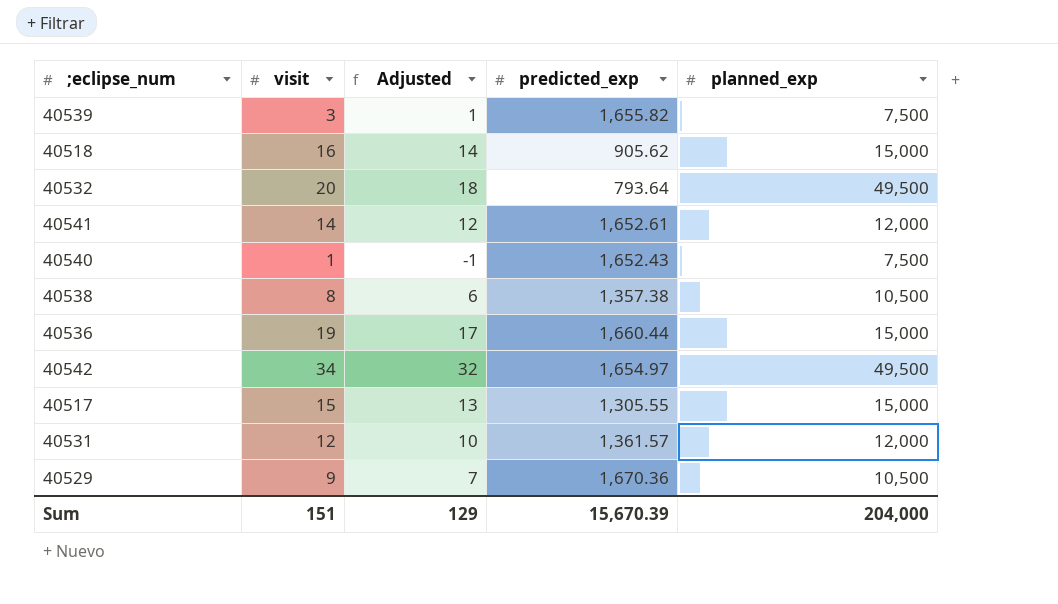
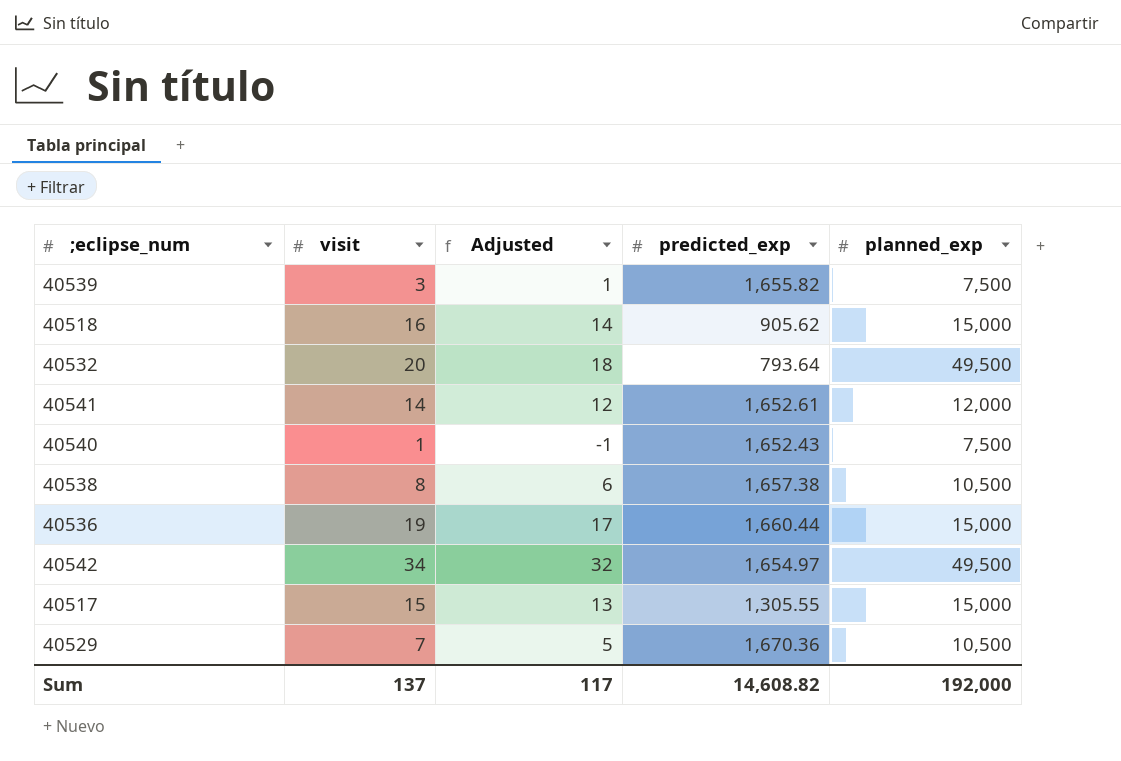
row 40531: 12 | 10 | 1,361.57 | 12,000 -> none
40538 | predicted_exp: 1,357.38 -> 1,657.38
40529 | visit: 9 -> 7
40529 | Adjusted: 7 -> 5
Sum | visit: 151 -> 137
Sum | Adjusted: 129 -> 117
Sum | predicted_exp: 15,670.39 -> 14,608.82
Sum | planned_exp: 204,000 -> 192,000

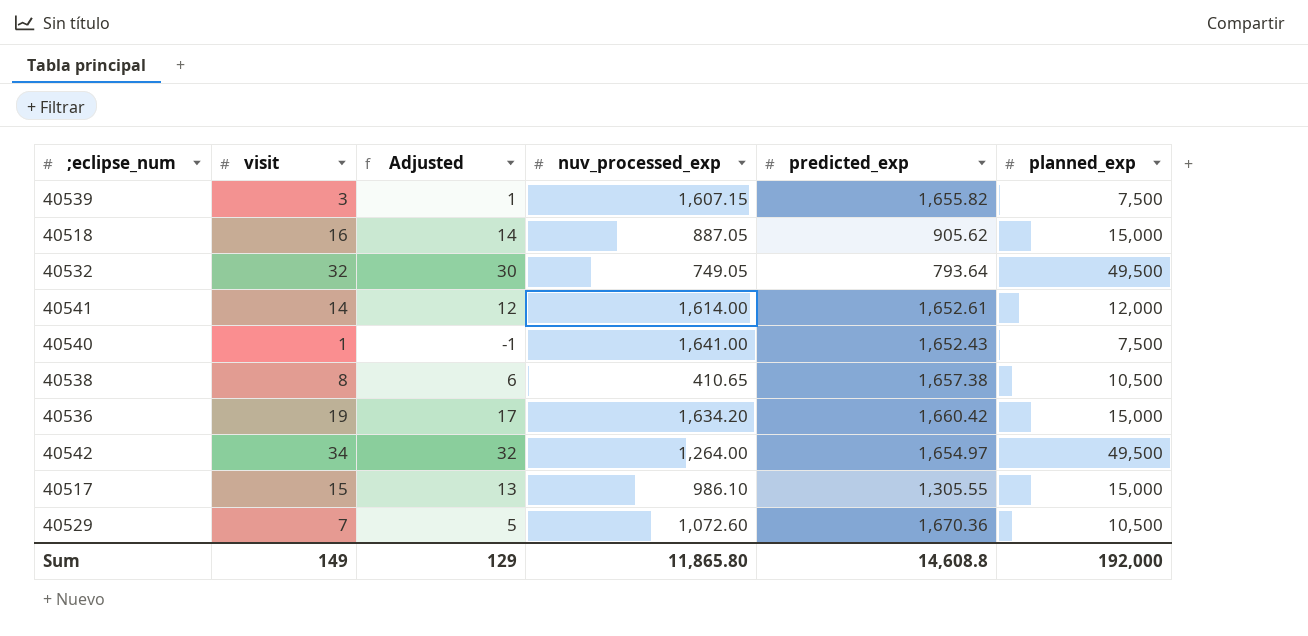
column nuv_processed_exp | position: none -> 4
40532 | visit: 20 -> 32
40532 | Adjusted: 18 -> 30
40536 | predicted_exp: 1,660.44 -> 1,660.42
Sum | visit: 137 -> 149
Sum | Adjusted: 117 -> 129
Sum | predicted_exp: 14,608.82 -> 14,608.8

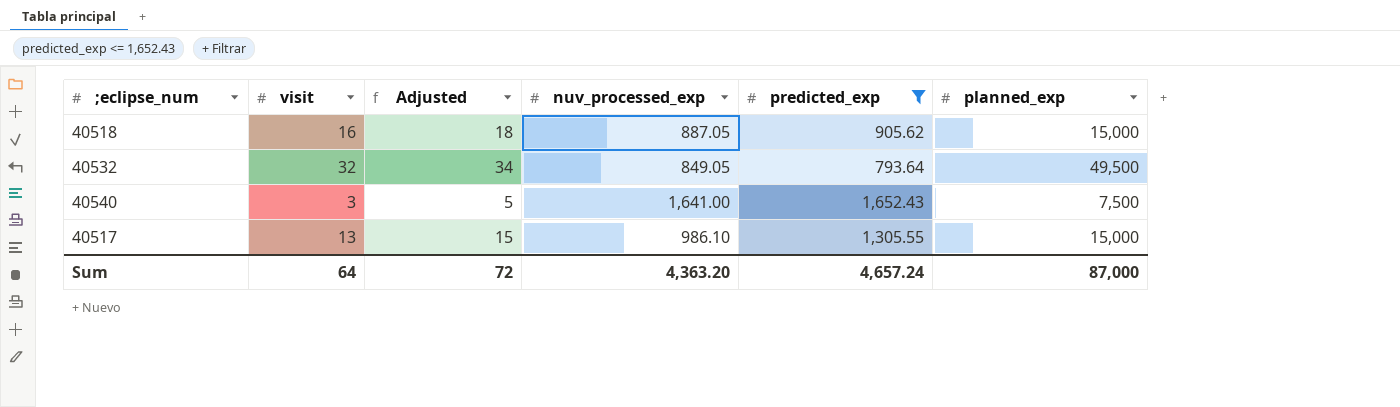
filter: none -> predicted_exp <= 1,652.43
column Adjusted | formula: [visit] - 2 -> [visit] + 2
40532 | nuv_processed_exp: 749.05 -> 849.05
40540 | visit: 1 -> 3
40517 | visit: 15 -> 13
Sum | visit: 149 -> 64
Sum | Adjusted: 129 -> 72
Sum | nuv_processed_exp: 11,865.80 -> 4,363.20
Sum | predicted_exp: 14,608.8 -> 4,657.24
Sum | planned_exp: 192,000 -> 87,000

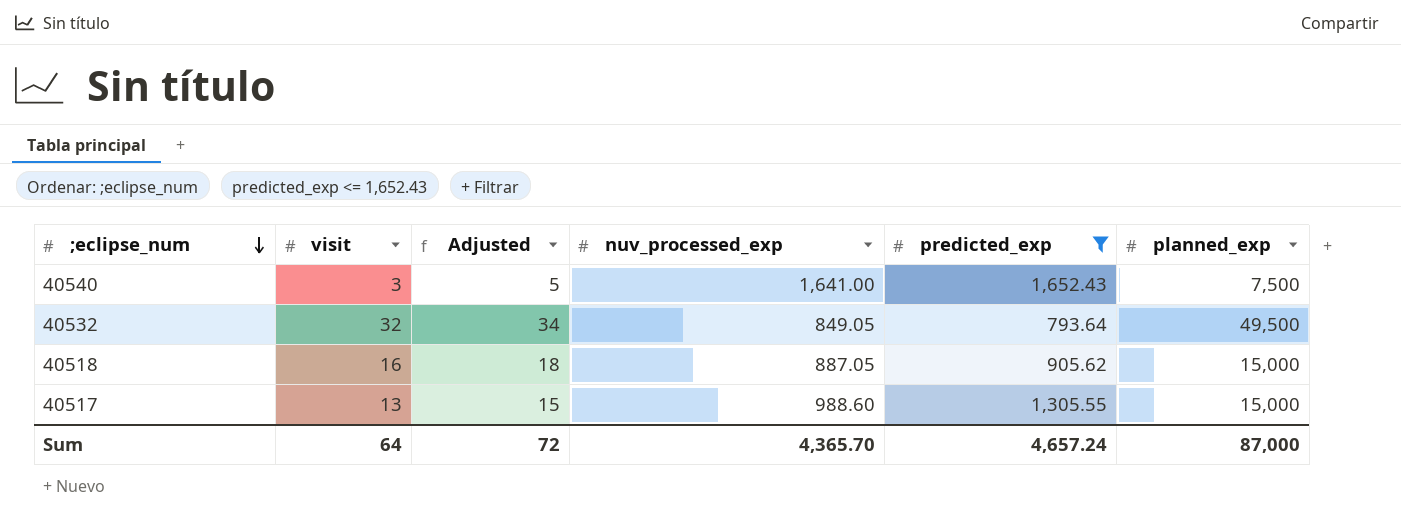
row order: none -> ;eclipse_num descending
40517 | nuv_processed_exp: 986.10 -> 988.60
Sum | nuv_processed_exp: 4,363.20 -> 4,365.70

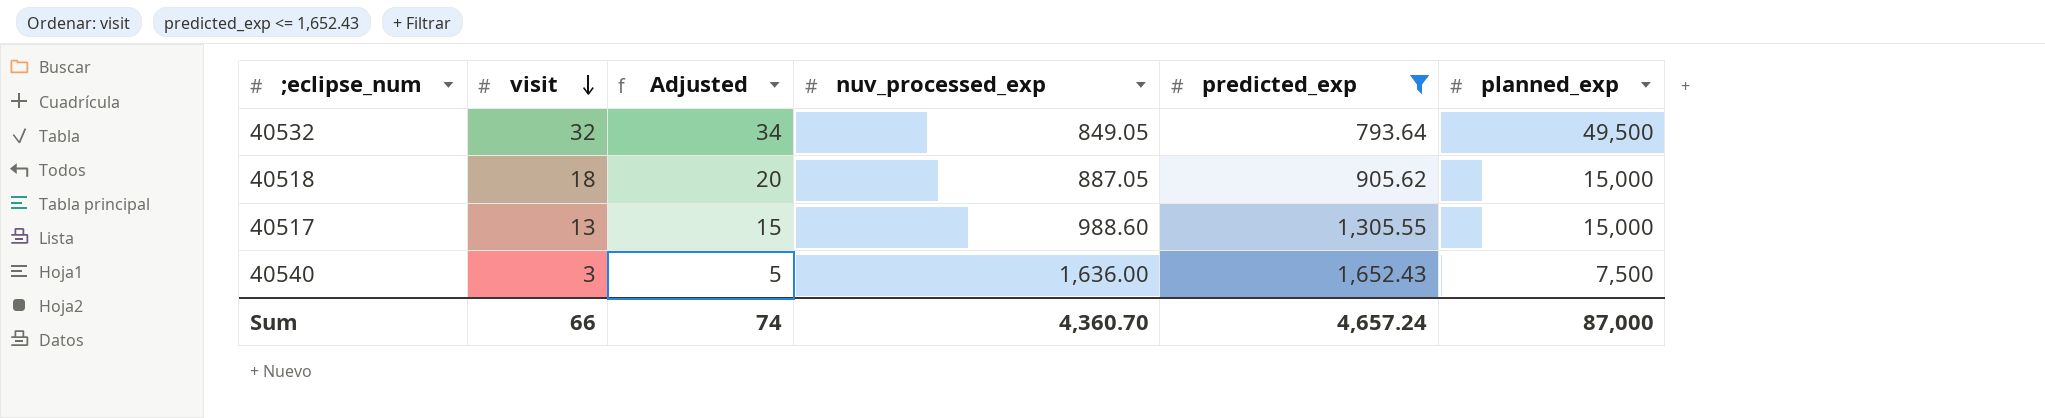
row order: ;eclipse_num descending -> visit descending
40518 | visit: 16 -> 18
40518 | Adjusted: 18 -> 20
40540 | nuv_processed_exp: 1,641.00 -> 1,636.00
Sum | visit: 64 -> 66
Sum | Adjusted: 72 -> 74
Sum | nuv_processed_exp: 4,365.70 -> 4,360.70

